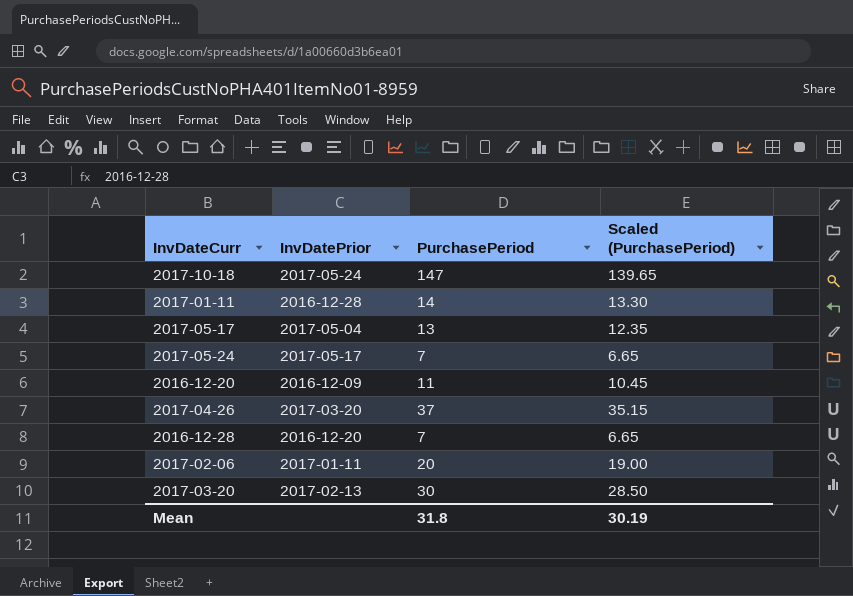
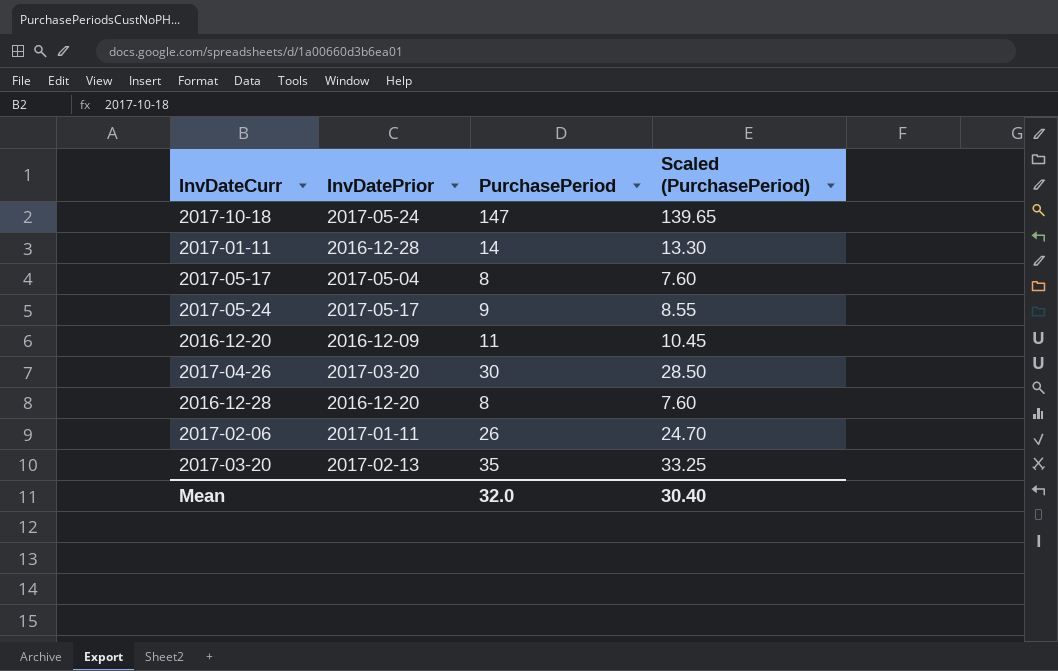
2017-05-17 | PurchasePeriod: 13 -> 8
2017-05-17 | Scaled (PurchasePeriod): 12.35 -> 7.60
2017-05-24 | PurchasePeriod: 7 -> 9
2017-05-24 | Scaled (PurchasePeriod): 6.65 -> 8.55
2017-04-26 | PurchasePeriod: 37 -> 30
2017-04-26 | Scaled (PurchasePeriod): 35.15 -> 28.50
2016-12-28 | PurchasePeriod: 7 -> 8
2016-12-28 | Scaled (PurchasePeriod): 6.65 -> 7.60
2017-02-06 | PurchasePeriod: 20 -> 26
2017-02-06 | Scaled (PurchasePeriod): 19.00 -> 24.70
2017-03-20 | PurchasePeriod: 30 -> 35
2017-03-20 | Scaled (PurchasePeriod): 28.50 -> 33.25
Mean | PurchasePeriod: 31.8 -> 32.0
Mean | Scaled (PurchasePeriod): 30.19 -> 30.40

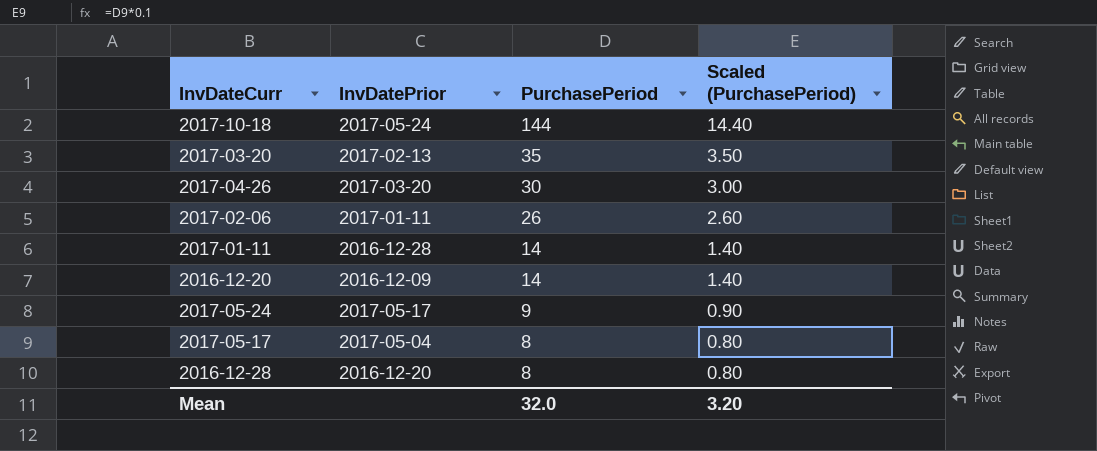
row order: none -> PurchasePeriod descending
column Scaled (PurchasePeriod) | formula: [PurchasePeriod] * 0.95 -> [PurchasePeriod] * 0.1
2017-10-18 | PurchasePeriod: 147 -> 144
2016-12-20 | PurchasePeriod: 11 -> 14
Mean | Scaled (PurchasePeriod): 30.40 -> 3.20

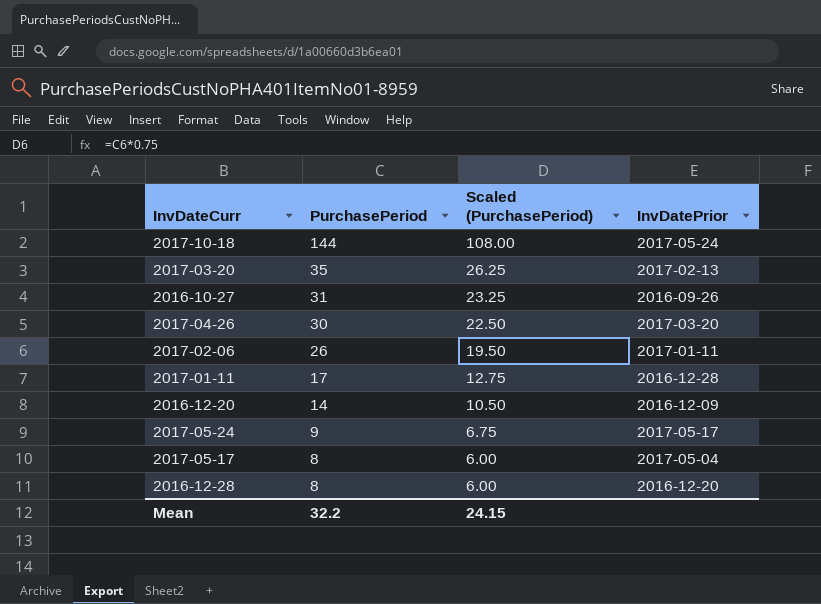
column Scaled (PurchasePeriod) | formula: [PurchasePeriod] * 0.1 -> [PurchasePeriod] * 0.75
column InvDatePrior | position: 2 -> 4
row 2016-10-27: none -> 31 | 23.25 | 2016-09-26
2017-01-11 | PurchasePeriod: 14 -> 17
Mean | PurchasePeriod: 32.0 -> 32.2
Mean | Scaled (PurchasePeriod): 3.20 -> 24.15

